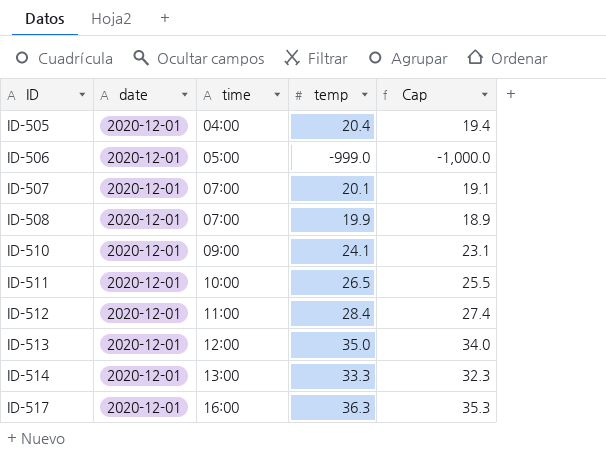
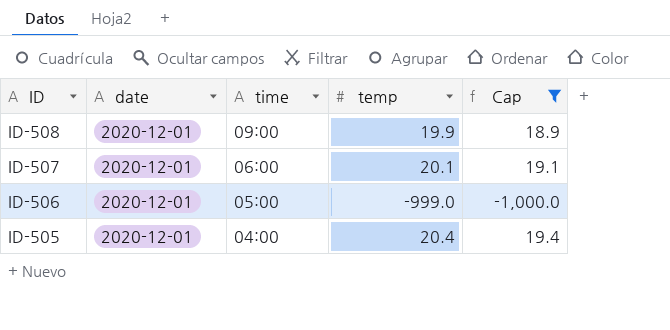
filter: none -> Cap <= 19.4
row order: ID ascending -> ID descending
ID-508 | time: 07:00 -> 09:00
ID-507 | time: 07:00 -> 06:00

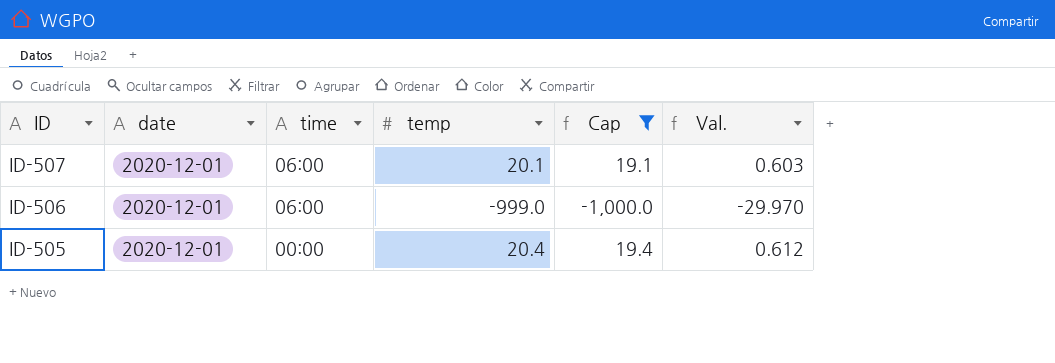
column Val. | formula: none -> [temp] * 0.03
row ID-508: 2020-12-01 | 09:00 | 19.9 | 18.9 -> none
ID-506 | time: 05:00 -> 06:00
ID-505 | time: 04:00 -> 00:00

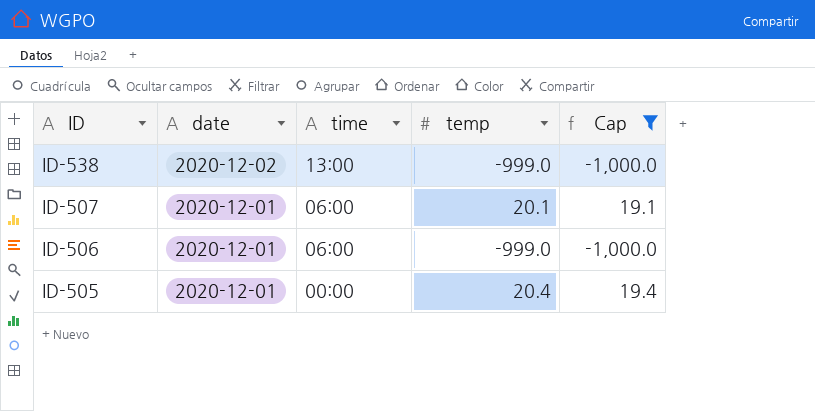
column Val. | formula: [temp] * 0.03 -> none
row ID-538: none -> 2020-12-02 | 13:00 | -999.0 | -1,000.0

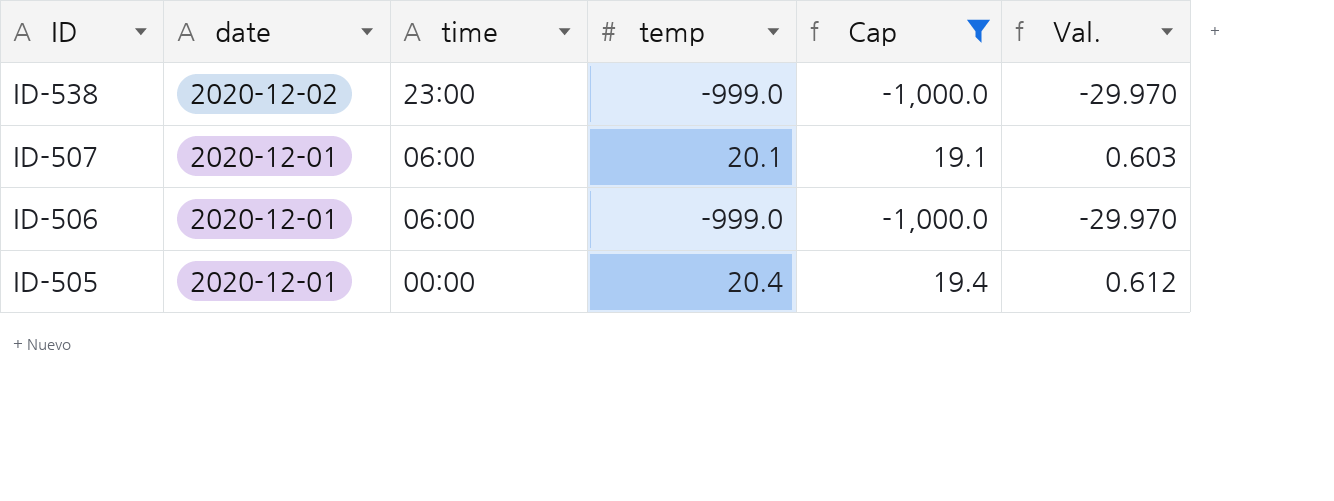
column Val. | formula: none -> [temp] * 0.03
ID-538 | time: 13:00 -> 23:00

